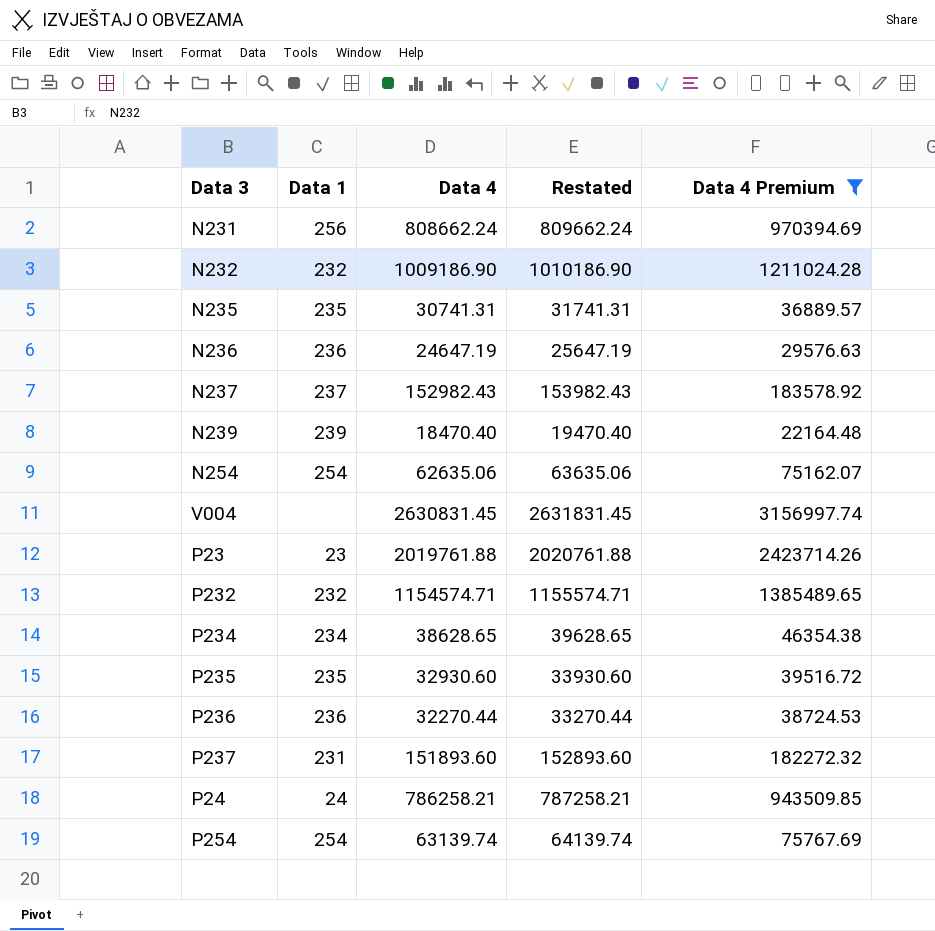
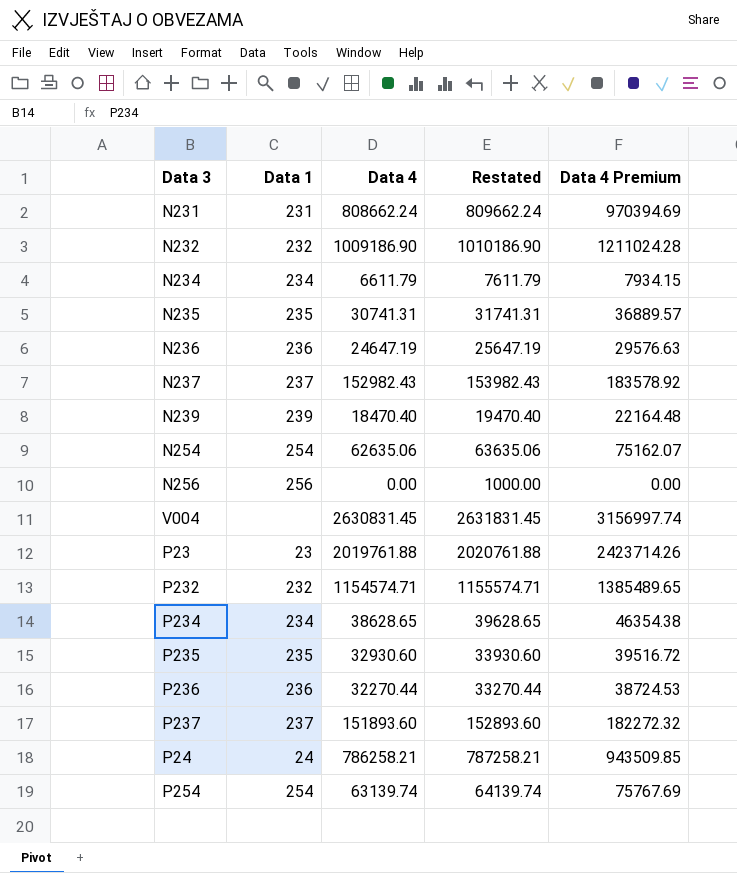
filter: Data 4 Premium >= 22164.48 -> none
N231 | Data 1: 256 -> 231
P237 | Data 1: 231 -> 237

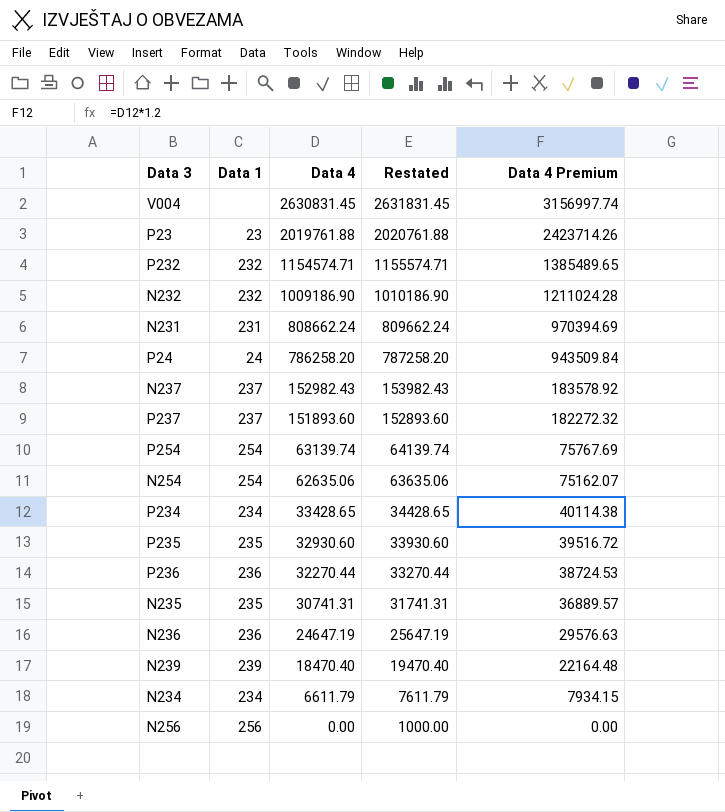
row order: none -> Data 4 descending
P24 | Data 4: 786258.21 -> 786258.20
P24 | Restated: 787258.21 -> 787258.20
P24 | Data 4 Premium: 943509.85 -> 943509.84
P234 | Data 4: 38628.65 -> 33428.65
P234 | Restated: 39628.65 -> 34428.65
P234 | Data 4 Premium: 46354.38 -> 40114.38

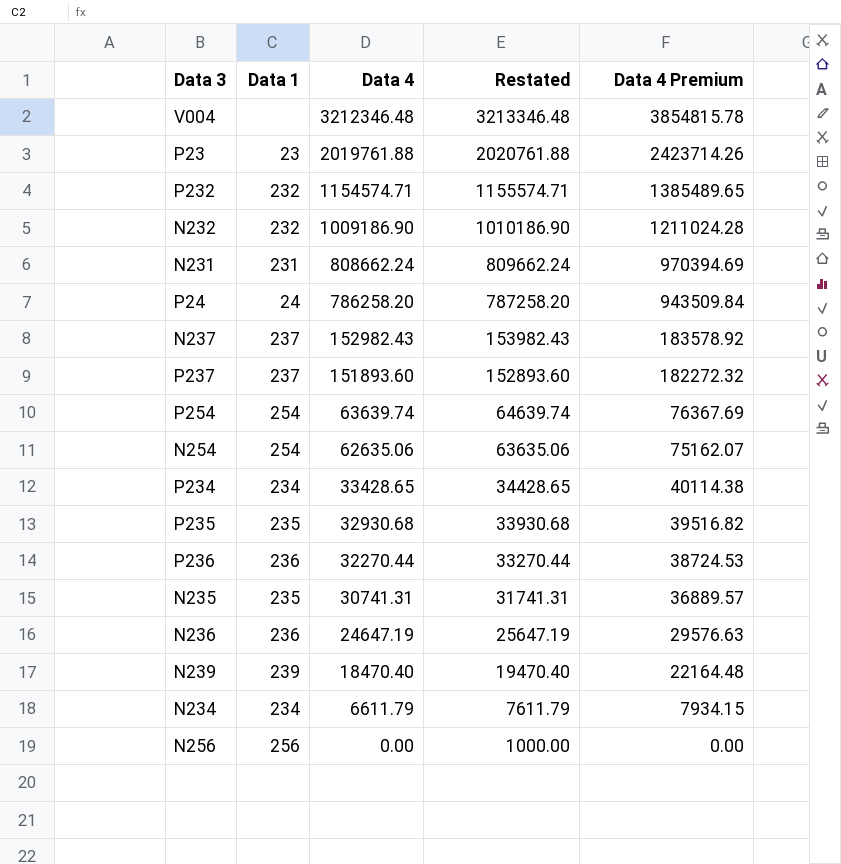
V004 | Data 4: 2630831.45 -> 3212346.48
V004 | Restated: 2631831.45 -> 3213346.48
V004 | Data 4 Premium: 3156997.74 -> 3854815.78
P254 | Data 4: 63139.74 -> 63639.74
P254 | Restated: 64139.74 -> 64639.74
P254 | Data 4 Premium: 75767.69 -> 76367.69
P235 | Data 4: 32930.60 -> 32930.68
P235 | Restated: 33930.60 -> 33930.68
P235 | Data 4 Premium: 39516.72 -> 39516.82

